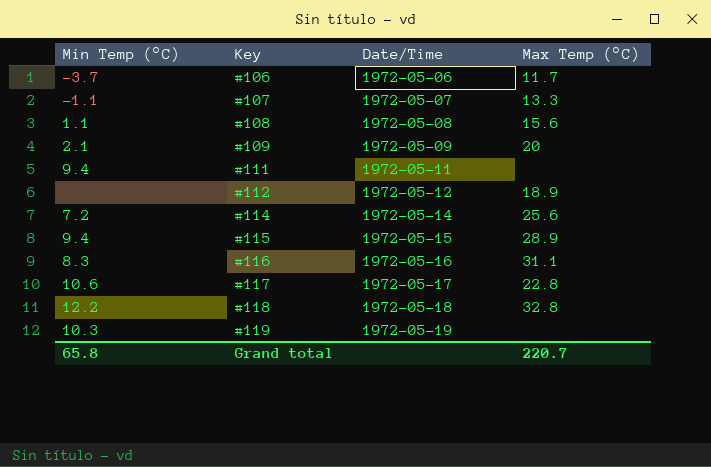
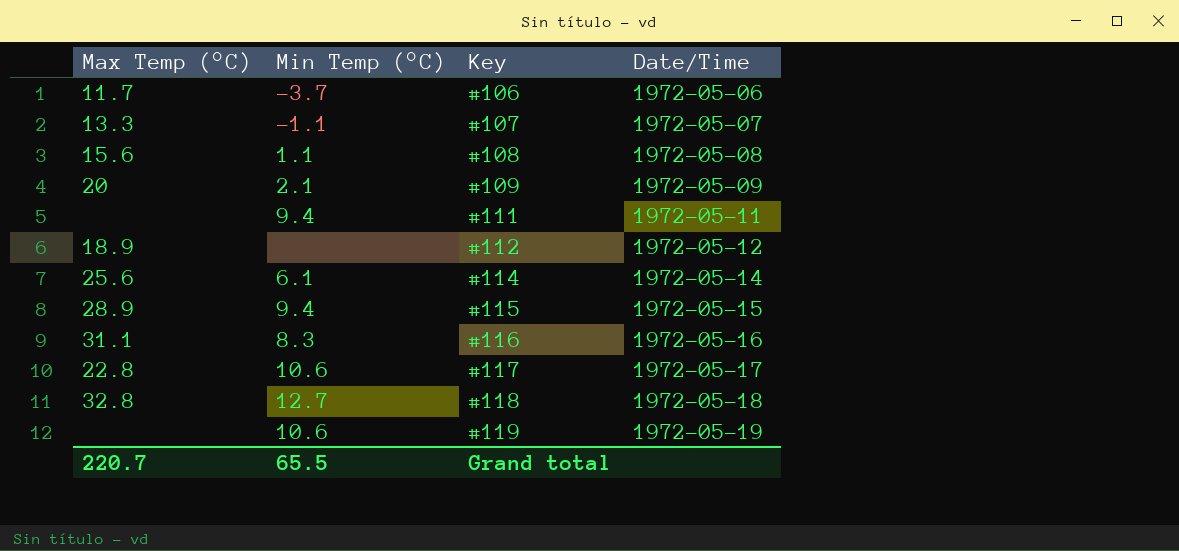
column Max Temp (°C) | position: 4 -> 1
#114 | Min Temp (°C): 7.2 -> 6.1
#118 | Min Temp (°C): 12.2 -> 12.7
#119 | Min Temp (°C): 10.3 -> 10.6
Grand total | Min Temp (°C): 65.8 -> 65.5

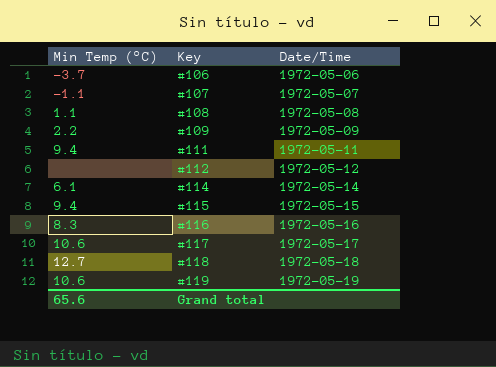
column Max Temp (°C) | position: 1 -> none
#109 | Min Temp (°C): 2.1 -> 2.2
Grand total | Min Temp (°C): 65.5 -> 65.6

